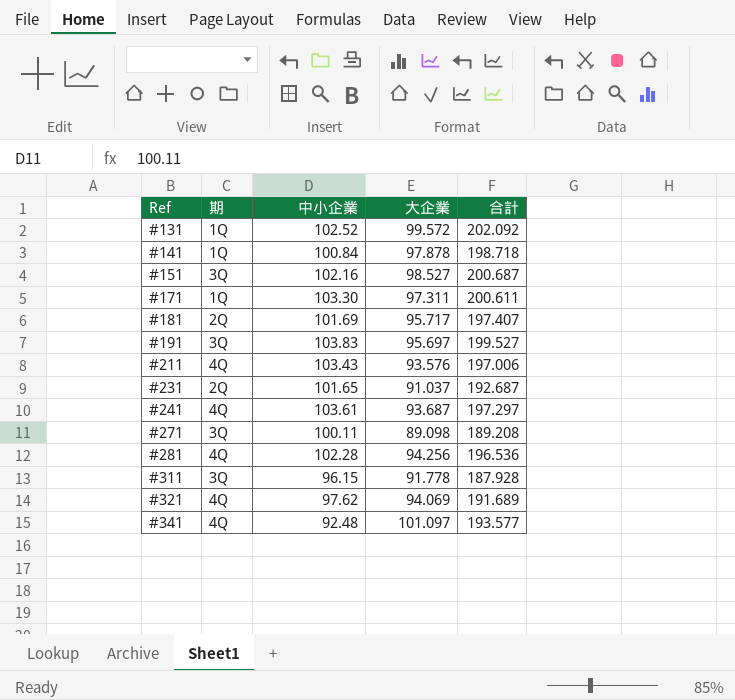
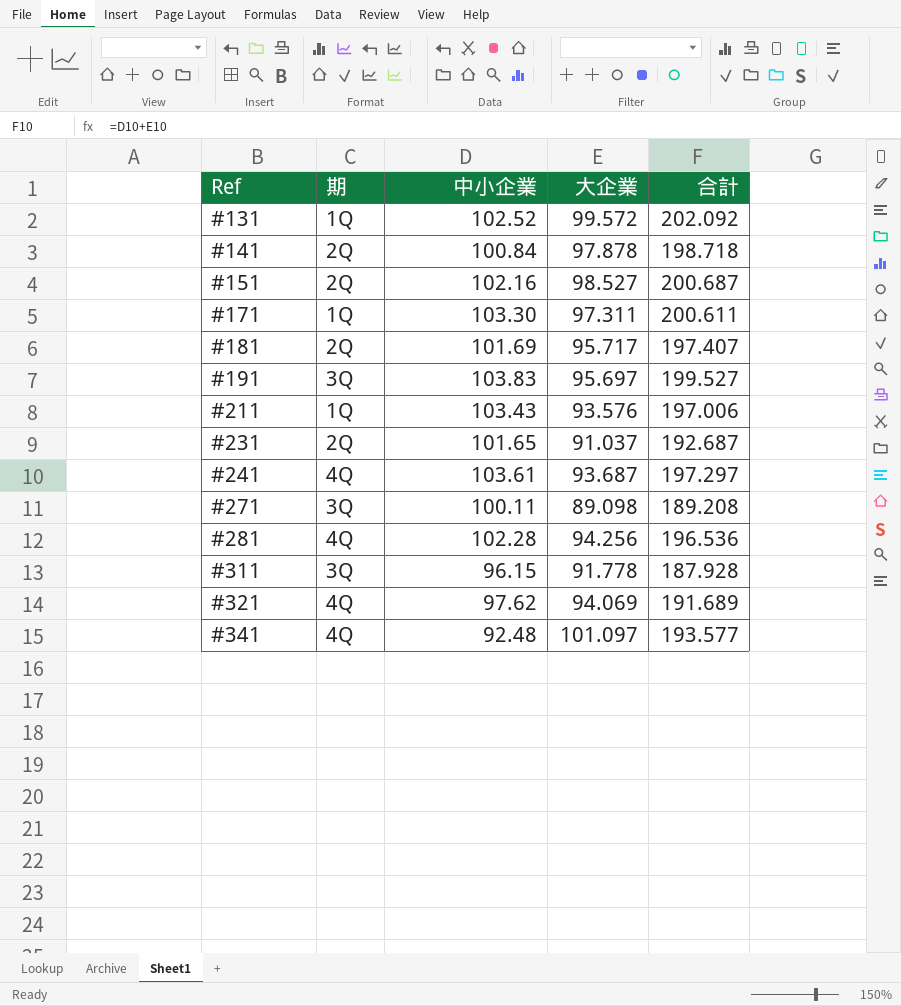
#141 | 期: 1Q -> 2Q
#151 | 期: 3Q -> 2Q
#211 | 期: 4Q -> 1Q

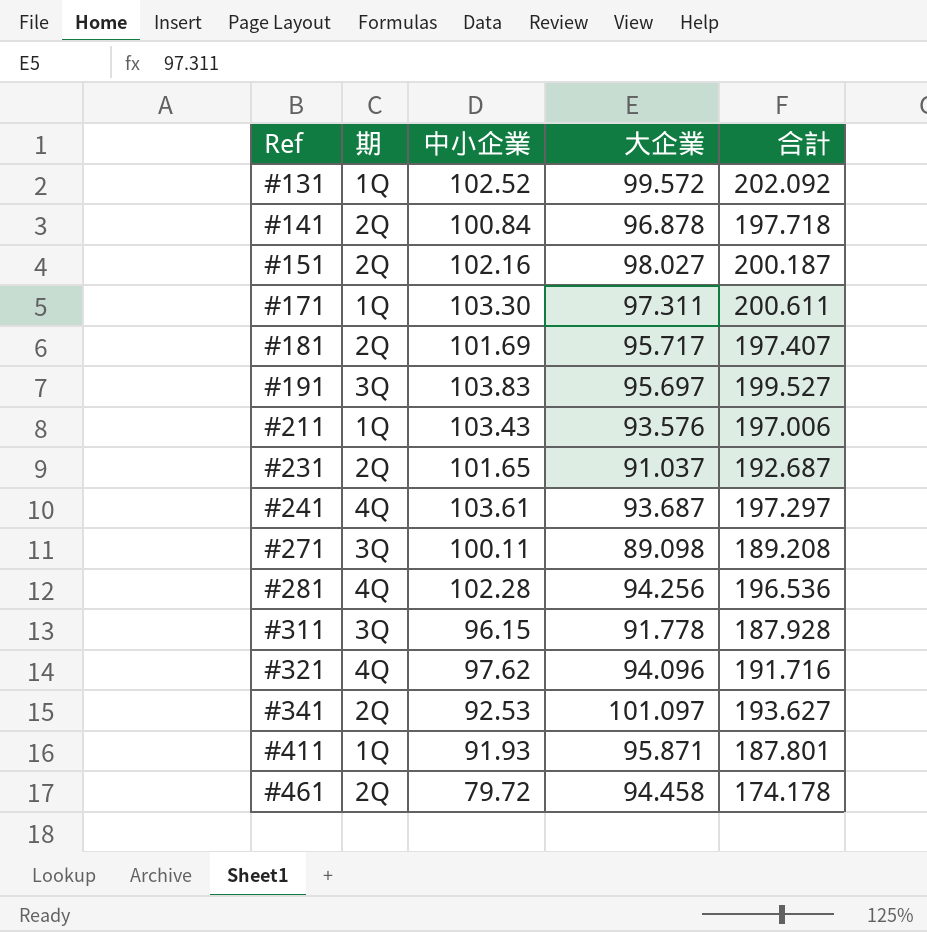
#141 | 大企業: 97.878 -> 96.878
#141 | 合計: 198.718 -> 197.718
#151 | 大企業: 98.527 -> 98.027
#151 | 合計: 200.687 -> 200.187
#321 | 大企業: 94.069 -> 94.096
#321 | 合計: 191.689 -> 191.716
#341 | 期: 4Q -> 2Q
#341 | 中小企業: 92.48 -> 92.53
#341 | 合計: 193.577 -> 193.627
row #411: none -> 1Q | 91.93 | 95.871 | 187.801
row #461: none -> 2Q | 79.72 | 94.458 | 174.178

